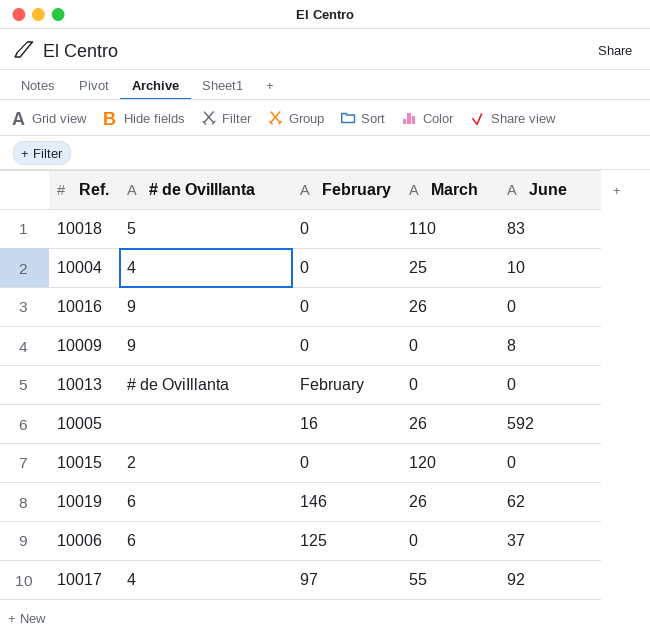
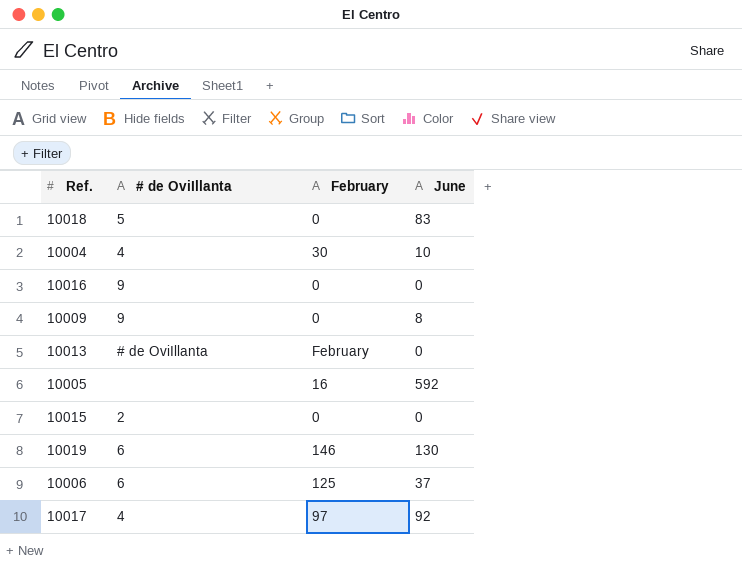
column March | position: 4 -> none
10004 | February: 0 -> 30
10019 | June: 62 -> 130

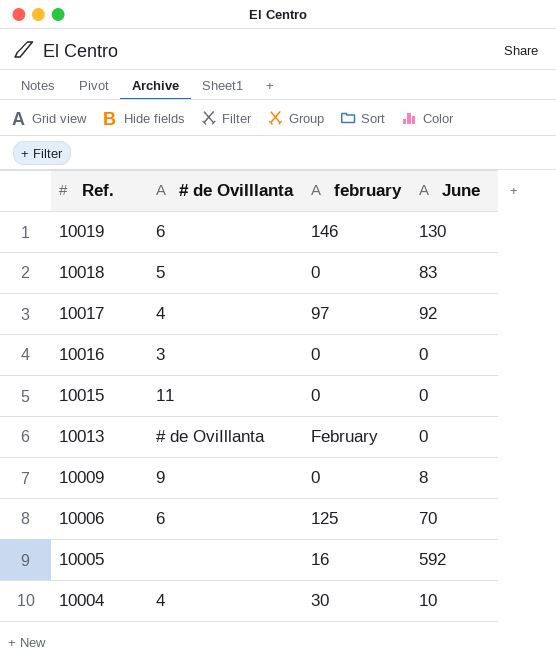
row order: none -> Ref. descending
column name: February -> february
10016 | # de OviIllanta: 9 -> 3
10015 | # de OviIllanta: 2 -> 11
10006 | June: 37 -> 70

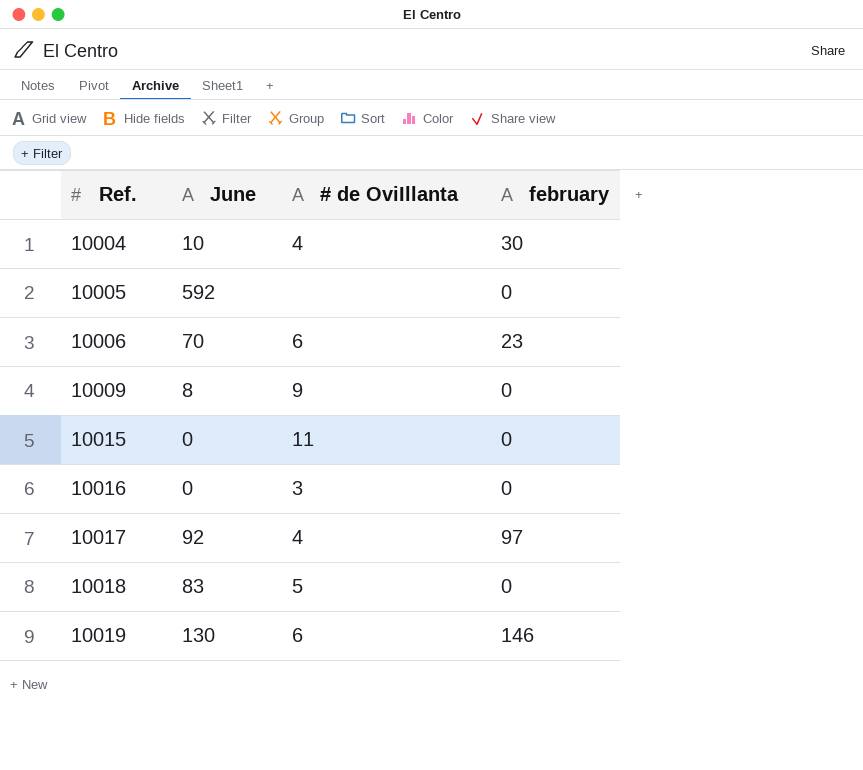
row order: Ref. descending -> Ref. ascending
column June | position: 4 -> 2
row 10013: # de OviIllanta | February | 0 -> none
10005 | february: 16 -> 0
10006 | february: 125 -> 23

